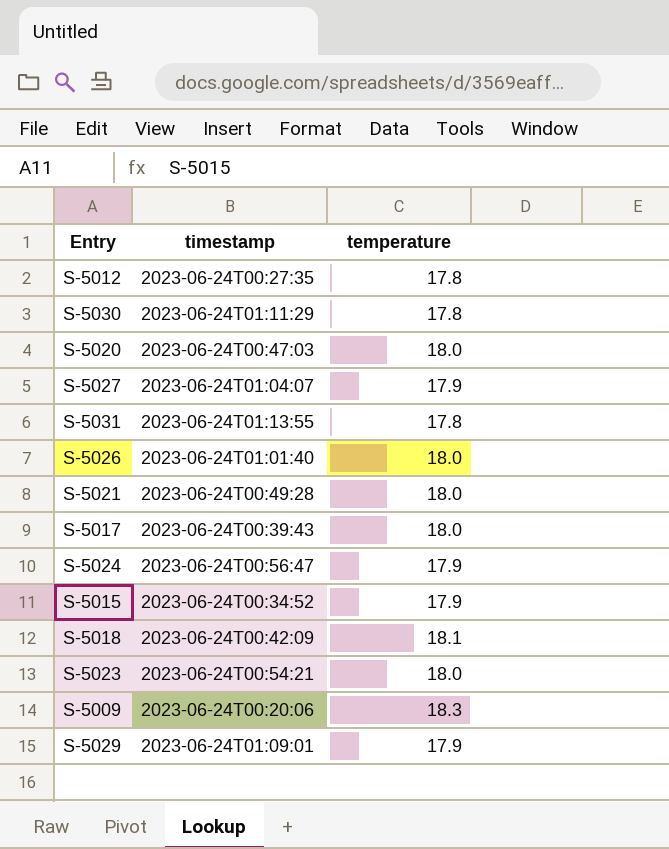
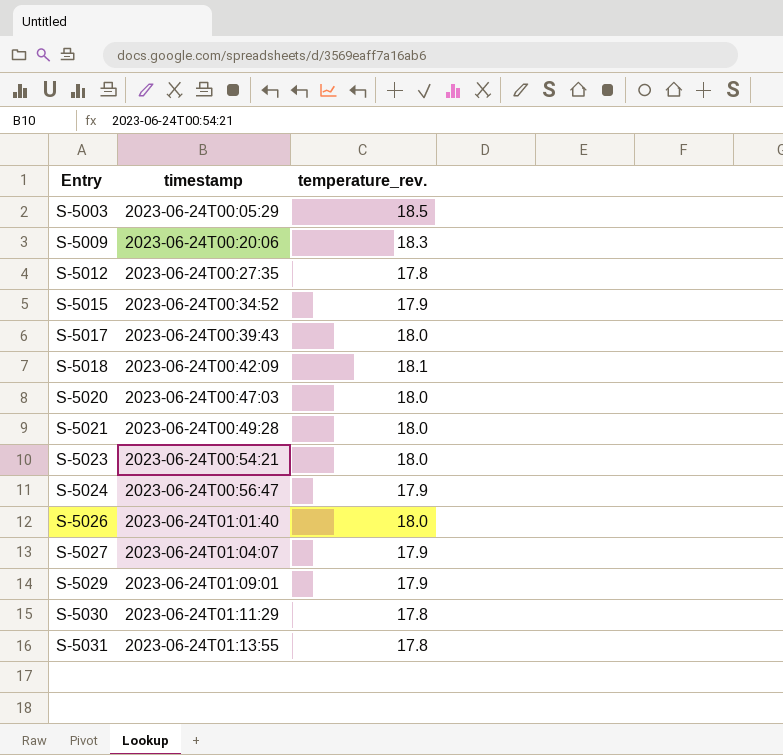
row order: none -> Entry ascending
column name: temperature -> temperature_rev.
row S-5003: none -> 2023-06-24T00:05:29 | 18.5

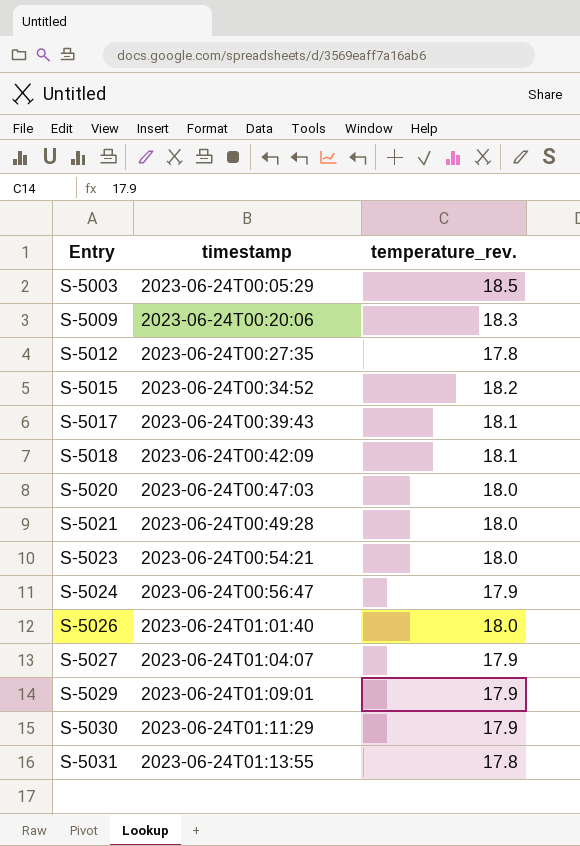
S-5015 | temperature_rev.: 17.9 -> 18.2
S-5017 | temperature_rev.: 18.0 -> 18.1
S-5030 | temperature_rev.: 17.8 -> 17.9

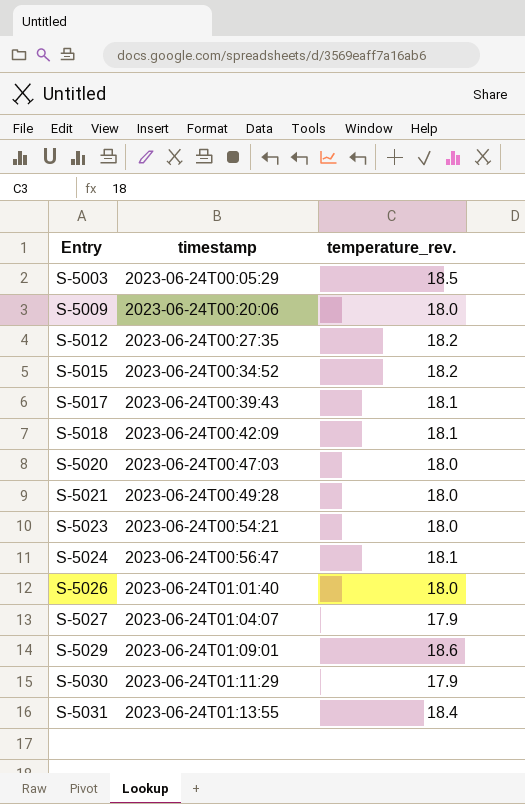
S-5009 | temperature_rev.: 18.3 -> 18.0
S-5012 | temperature_rev.: 17.8 -> 18.2
S-5024 | temperature_rev.: 17.9 -> 18.1
S-5029 | temperature_rev.: 17.9 -> 18.6
S-5031 | temperature_rev.: 17.8 -> 18.4

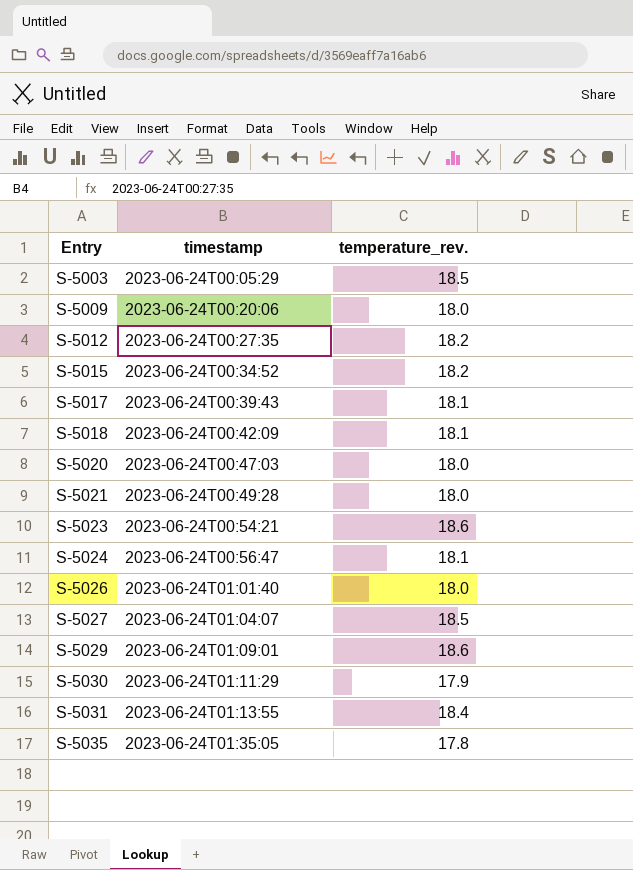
S-5023 | temperature_rev.: 18.0 -> 18.6
S-5027 | temperature_rev.: 17.9 -> 18.5
row S-5035: none -> 2023-06-24T01:35:05 | 17.8

